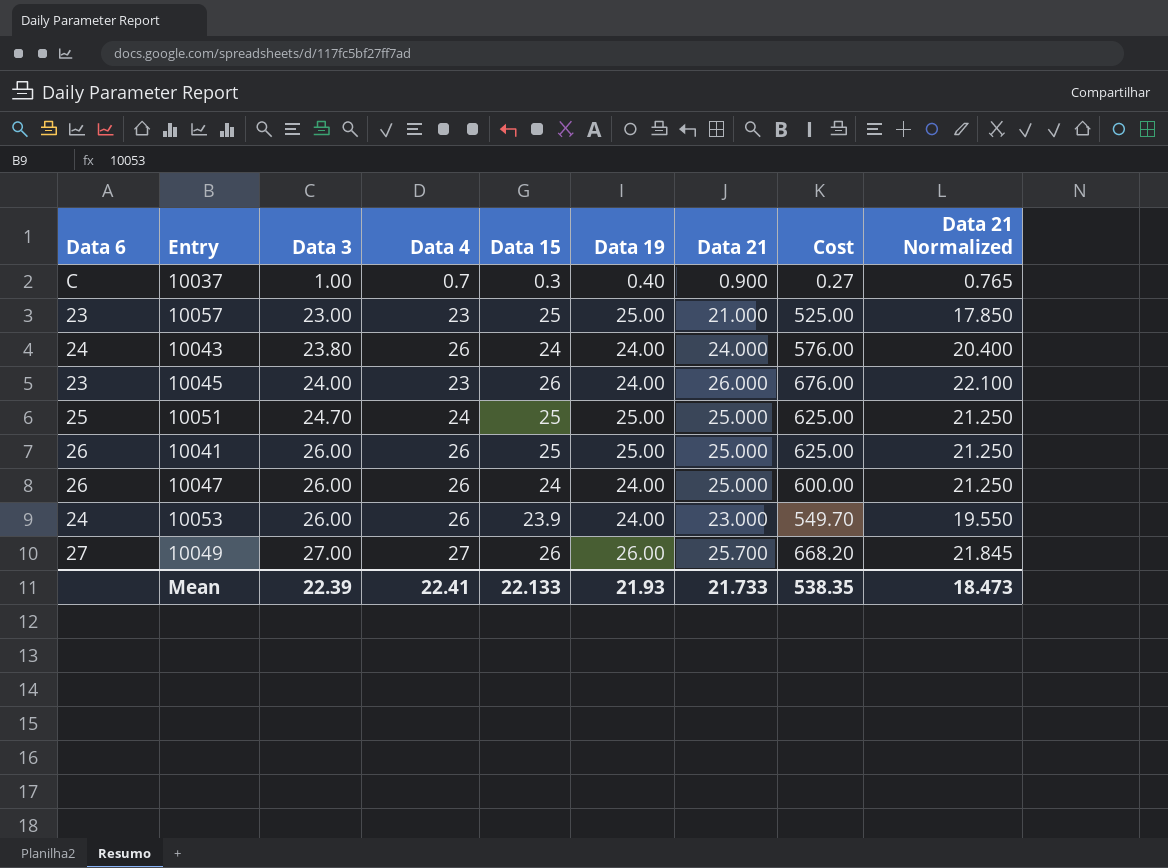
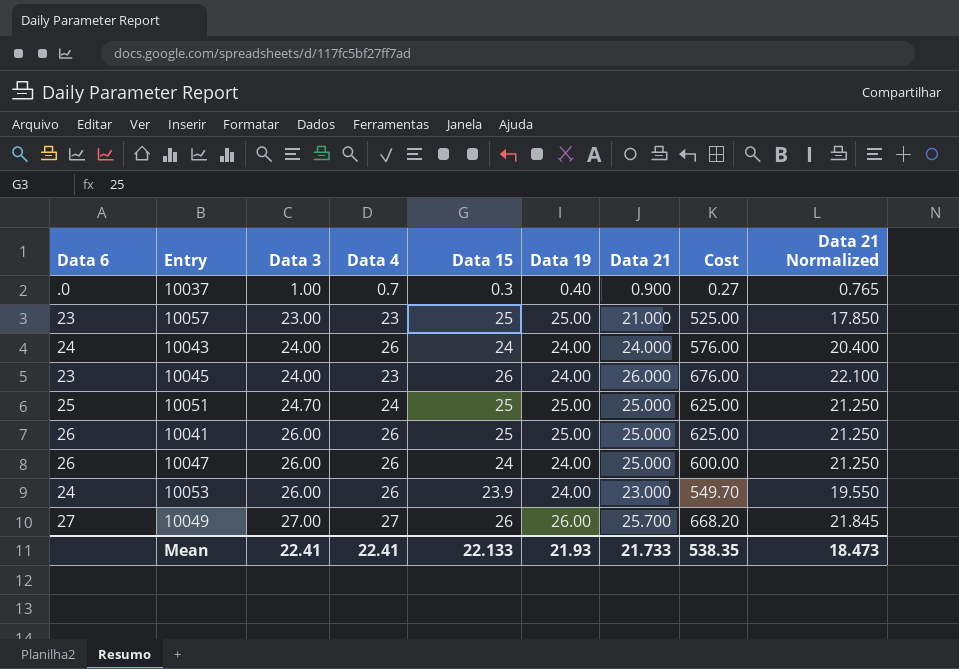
10037 | Data 6: C -> .0
10043 | Data 3: 23.80 -> 24.00
Mean | Data 3: 22.39 -> 22.41

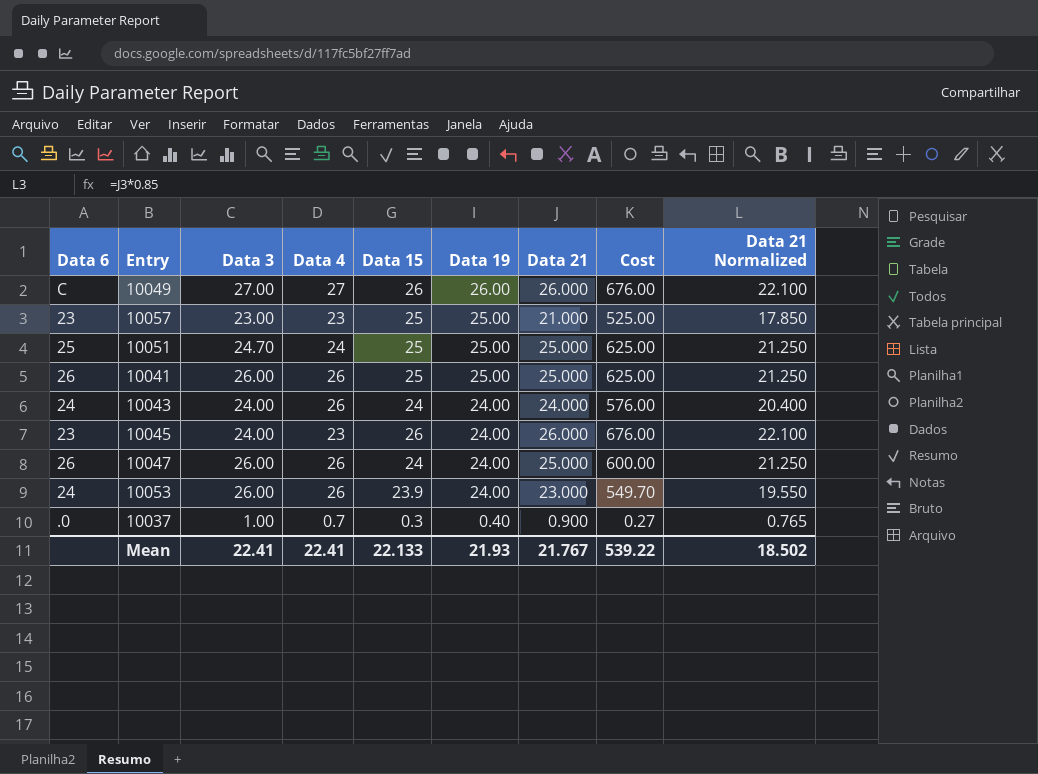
row order: Data 3 ascending -> Data 19 descending
10049 | Data 6: 27 -> C
10049 | Data 21: 25.700 -> 26.000
10049 | Cost: 668.20 -> 676.00
10049 | Data 21 Normalized: 21.845 -> 22.100
Mean | Data 21: 21.733 -> 21.767
Mean | Cost: 538.35 -> 539.22
Mean | Data 21 Normalized: 18.473 -> 18.502

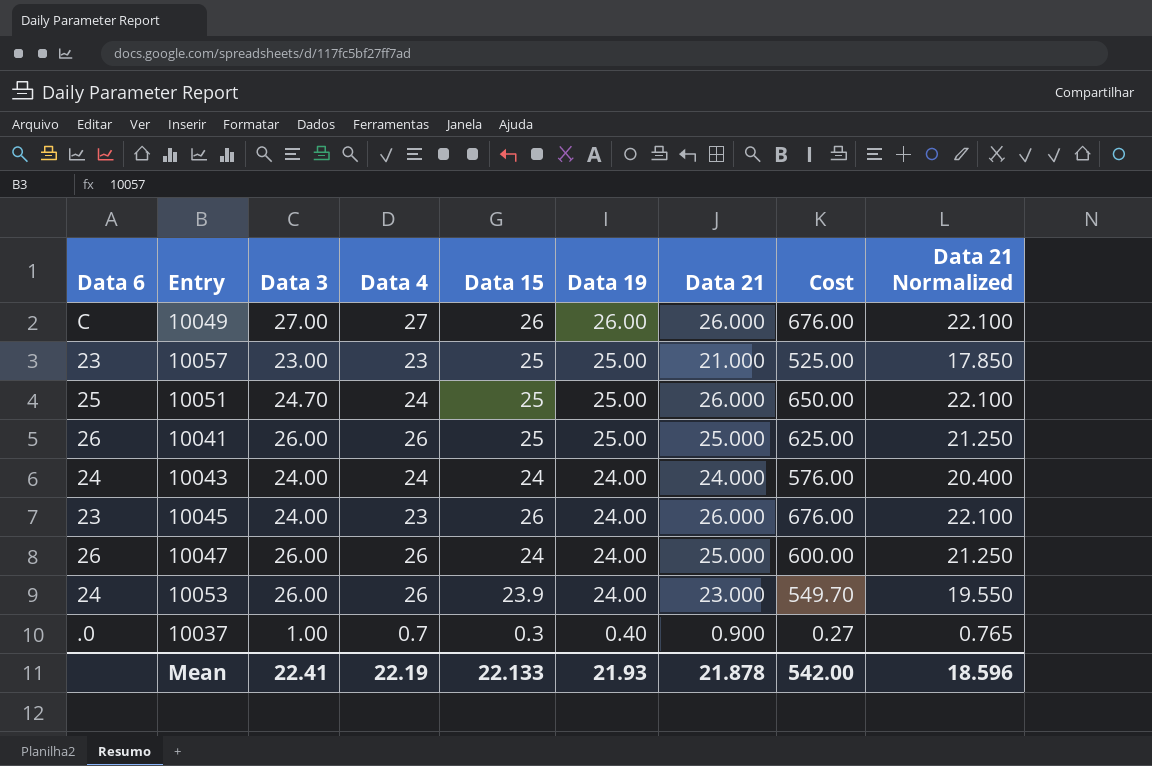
10051 | Data 21: 25.000 -> 26.000
10051 | Cost: 625.00 -> 650.00
10051 | Data 21 Normalized: 21.250 -> 22.100
10043 | Data 4: 26 -> 24
Mean | Data 4: 22.41 -> 22.19
Mean | Data 21: 21.767 -> 21.878
Mean | Cost: 539.22 -> 542.00
Mean | Data 21 Normalized: 18.502 -> 18.596

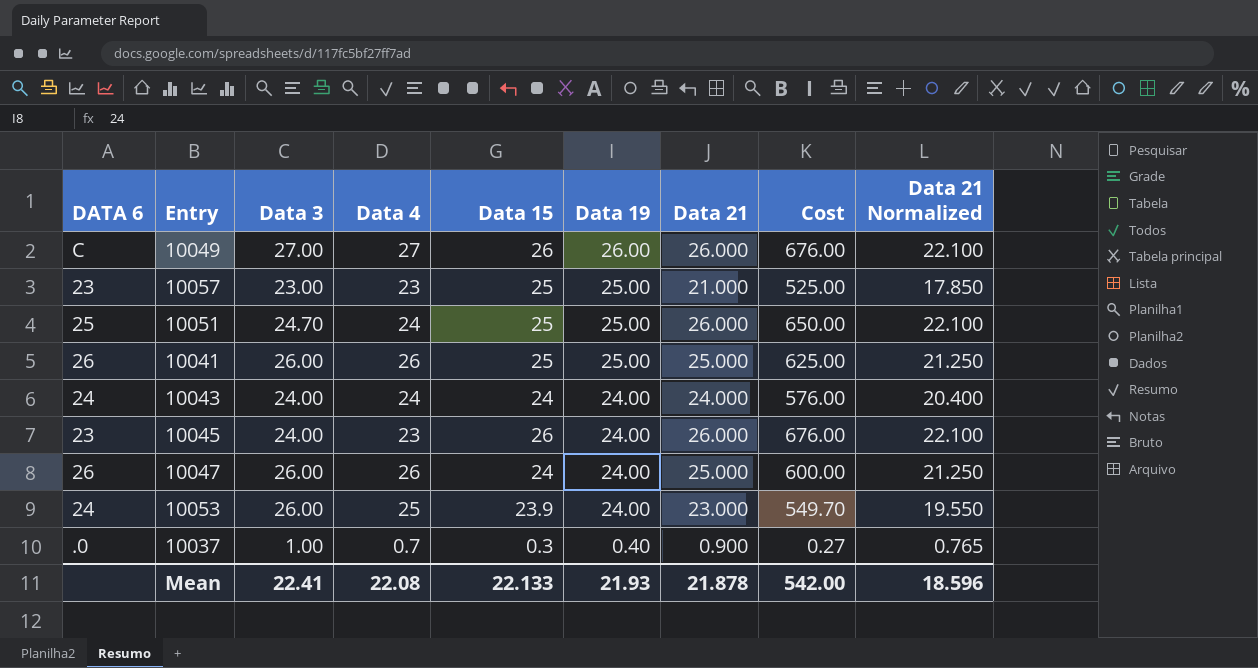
column name: Data 6 -> DATA 6
10053 | Data 4: 26 -> 25
Mean | Data 4: 22.19 -> 22.08

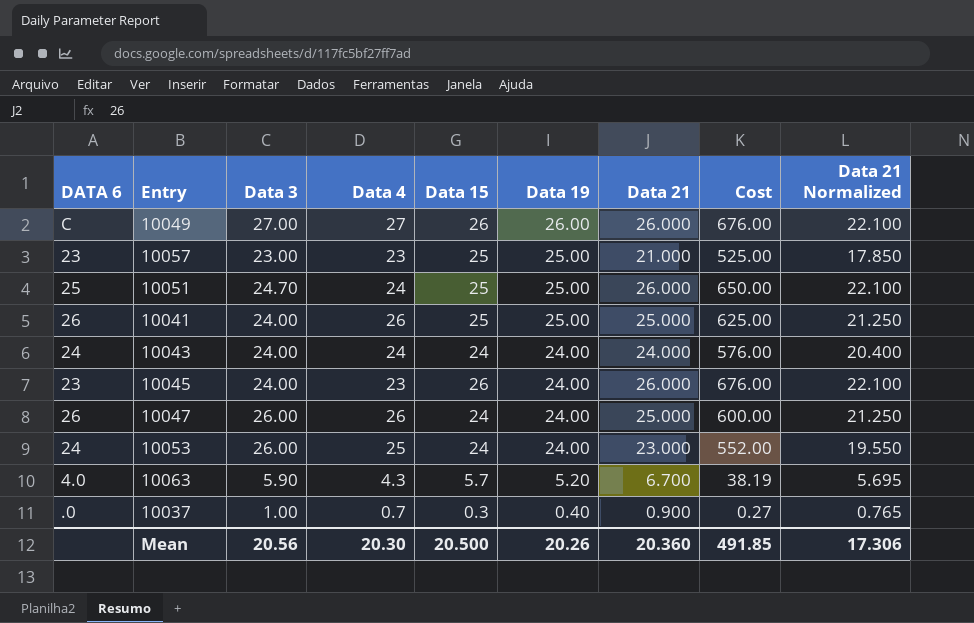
10041 | Data 3: 26.00 -> 24.00
10053 | Data 15: 23.9 -> 24
10053 | Cost: 549.70 -> 552.00
row 10063: none -> 4.0 | 5.90 | 4.3 | 5.7 | 5.20 | 6.700 | 38.19 | 5.695
Mean | Data 3: 22.41 -> 20.56
Mean | Data 4: 22.08 -> 20.30
Mean | Data 15: 22.133 -> 20.500
Mean | Data 19: 21.93 -> 20.26
Mean | Data 21: 21.878 -> 20.360
Mean | Cost: 542.00 -> 491.85
Mean | Data 21 Normalized: 18.596 -> 17.306

